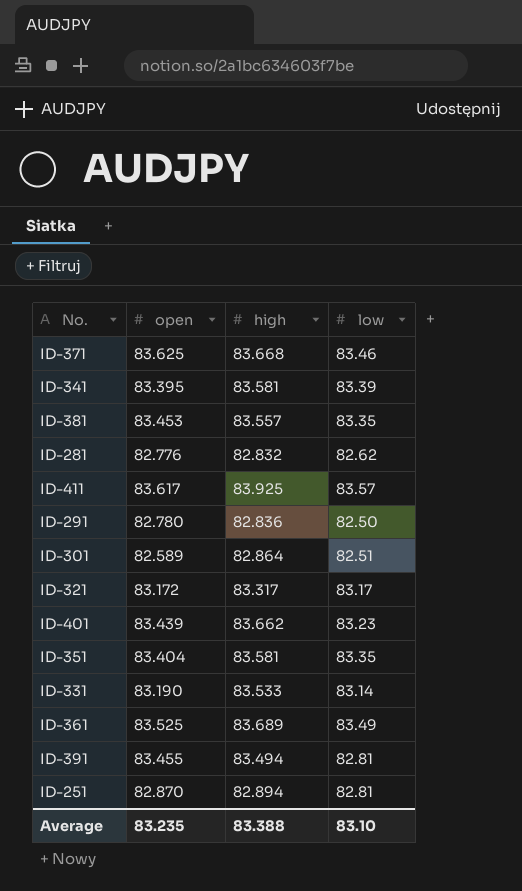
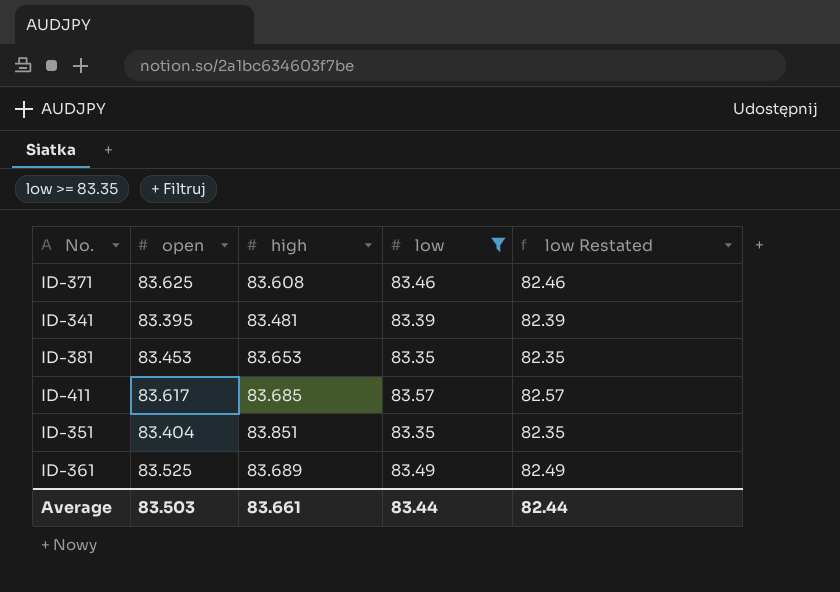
filter: none -> low >= 83.35
column low Restated | formula: none -> [low] - 1
ID-371 | high: 83.668 -> 83.608
ID-341 | high: 83.581 -> 83.481
ID-381 | high: 83.557 -> 83.653
ID-411 | high: 83.925 -> 83.685
ID-351 | high: 83.581 -> 83.851
Average | open: 83.235 -> 83.503
Average | high: 83.388 -> 83.661
Average | low: 83.10 -> 83.44

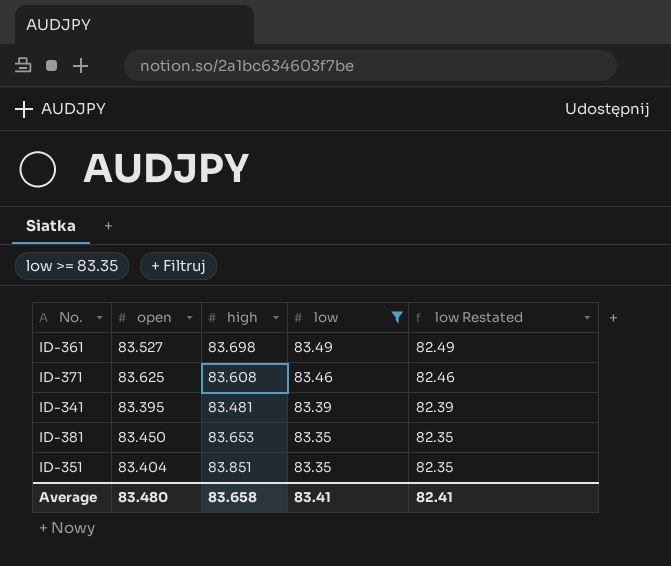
row order: none -> low descending
row ID-411: 83.617 | 83.685 | 83.57 | 82.57 -> none
ID-361 | open: 83.525 -> 83.527
ID-361 | high: 83.689 -> 83.698
ID-381 | open: 83.453 -> 83.450
Average | open: 83.503 -> 83.480
Average | high: 83.661 -> 83.658
Average | low: 83.44 -> 83.41
Average | low Restated: 82.44 -> 82.41

